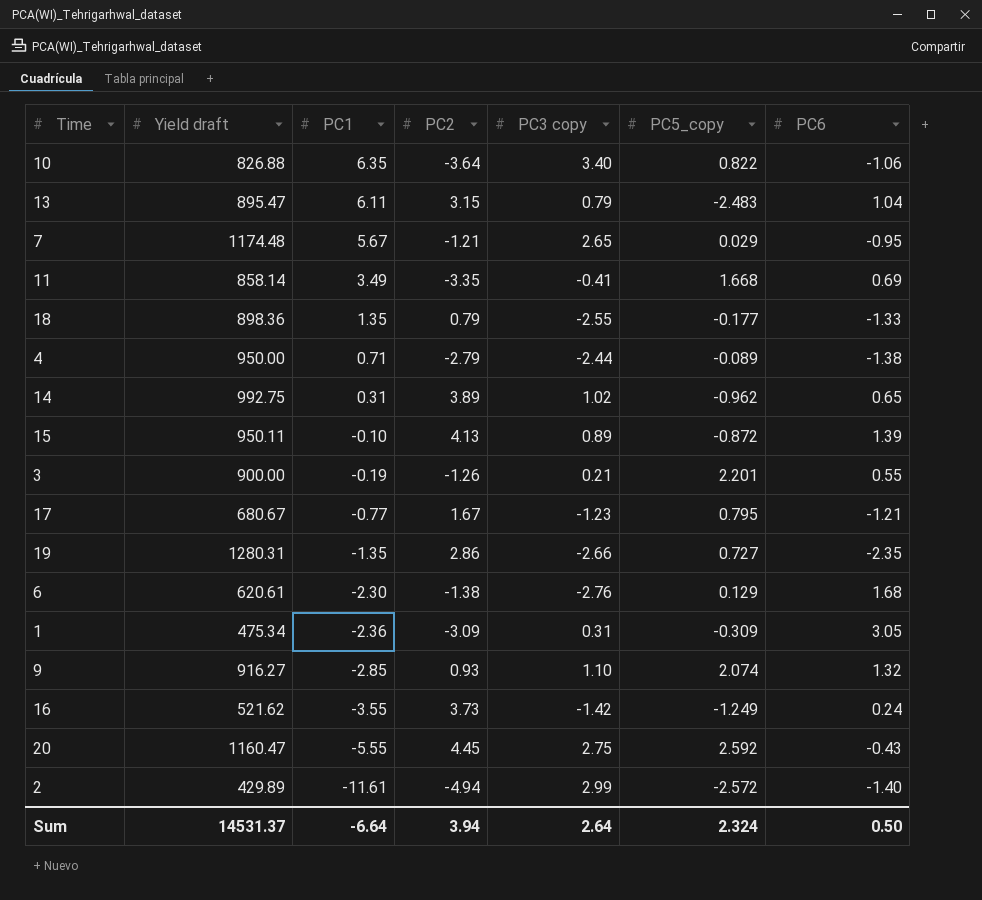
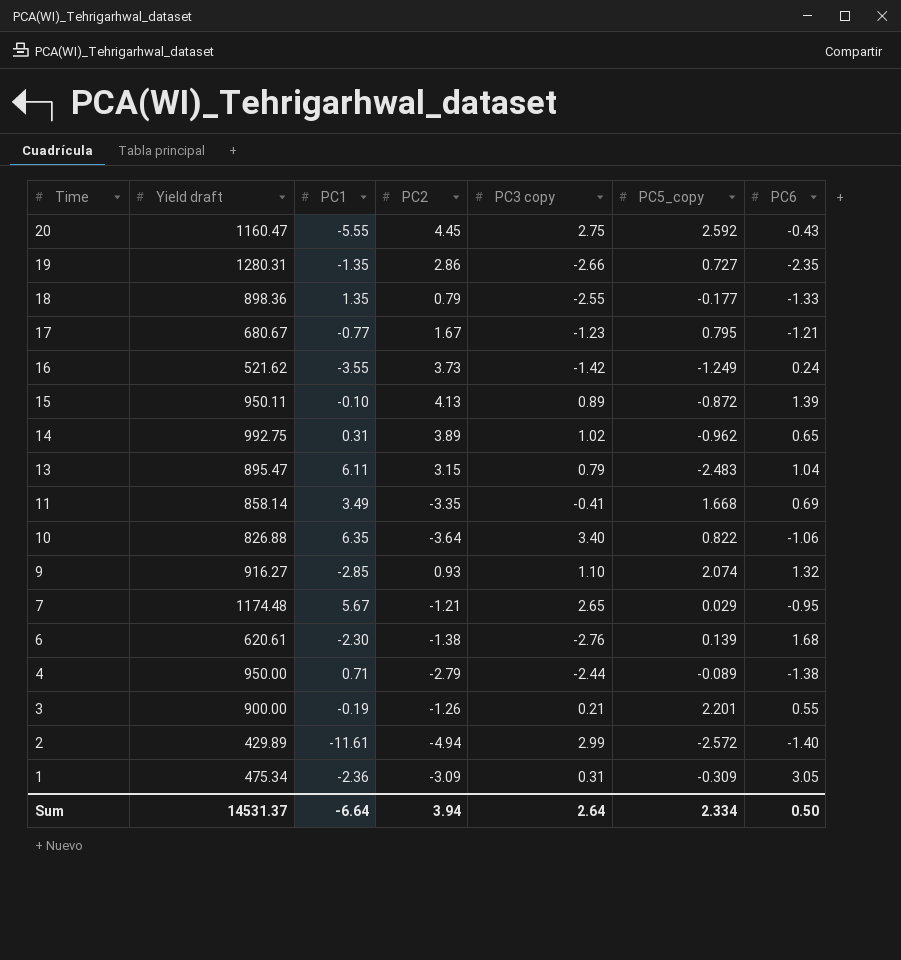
row order: PC1 descending -> Time descending
6 | PC5_copy: 0.129 -> 0.139
Sum | PC5_copy: 2.324 -> 2.334

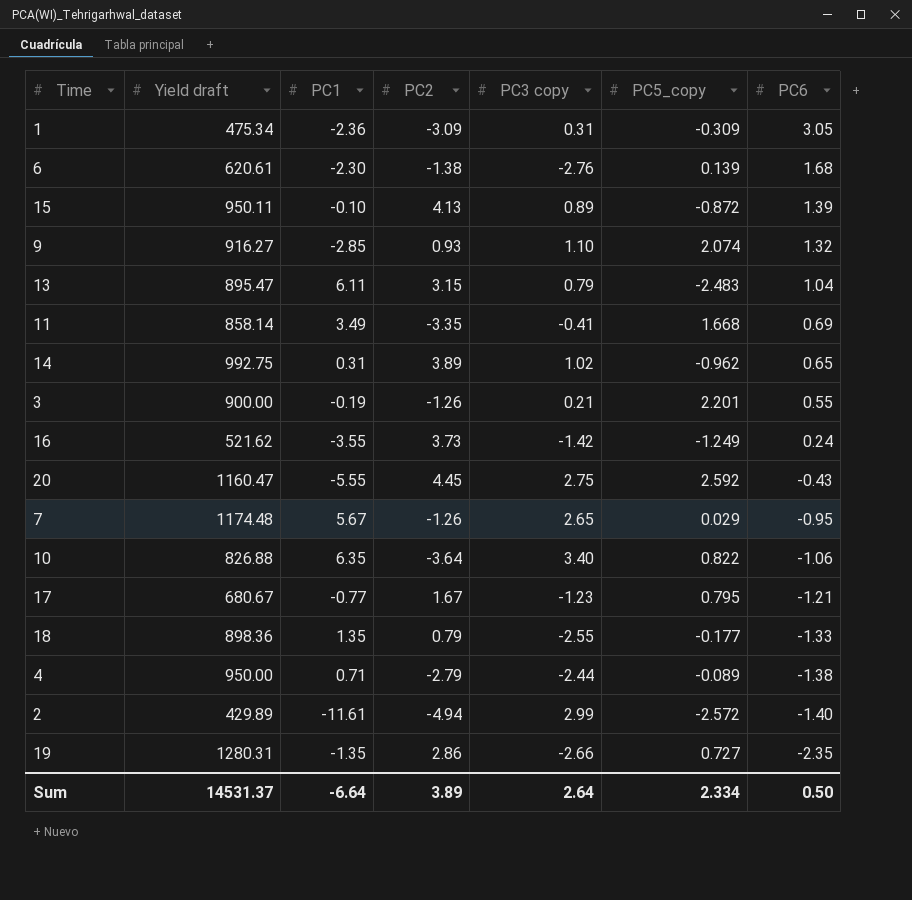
row order: Time descending -> PC6 descending
7 | PC2: -1.21 -> -1.26
Sum | PC2: 3.94 -> 3.89

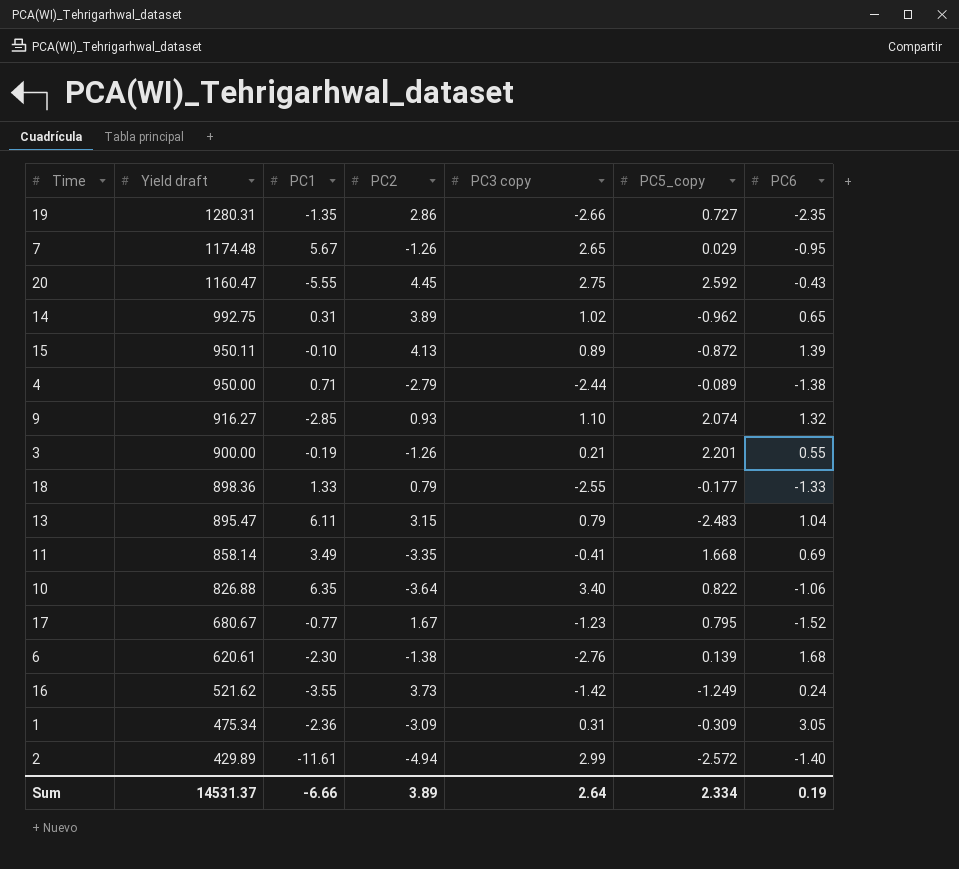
row order: PC6 descending -> Yield draft descending
18 | PC1: 1.35 -> 1.33
17 | PC6: -1.21 -> -1.52
Sum | PC1: -6.64 -> -6.66
Sum | PC6: 0.50 -> 0.19

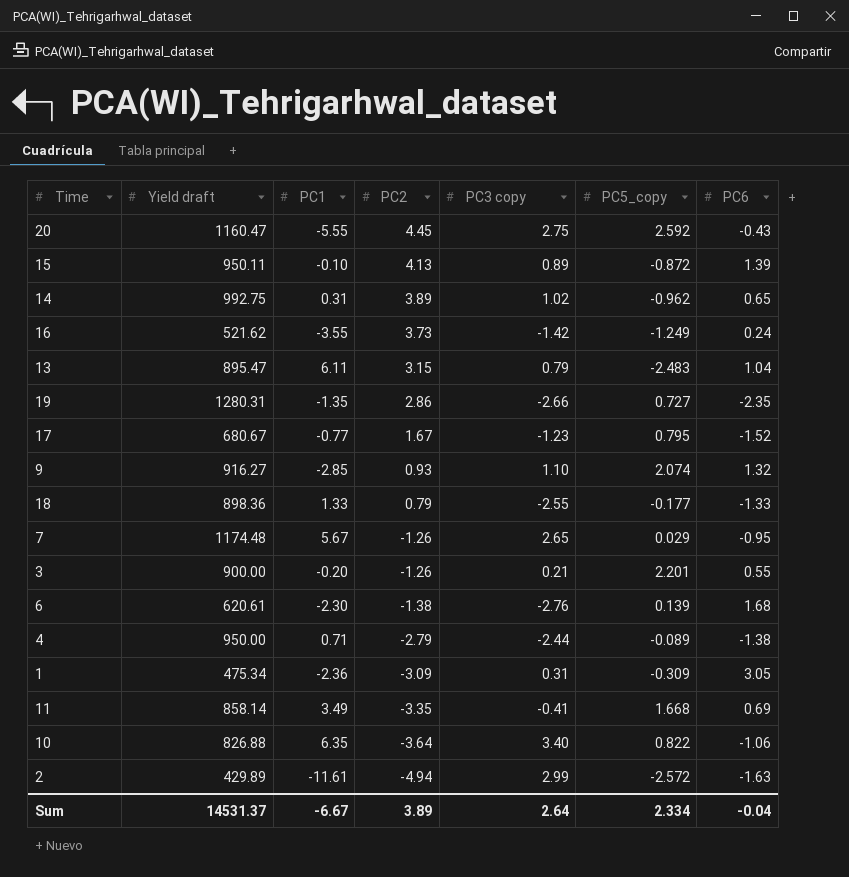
row order: Yield draft descending -> PC2 descending
3 | PC1: -0.19 -> -0.20
2 | PC6: -1.40 -> -1.63
Sum | PC1: -6.66 -> -6.67
Sum | PC6: 0.19 -> -0.04

